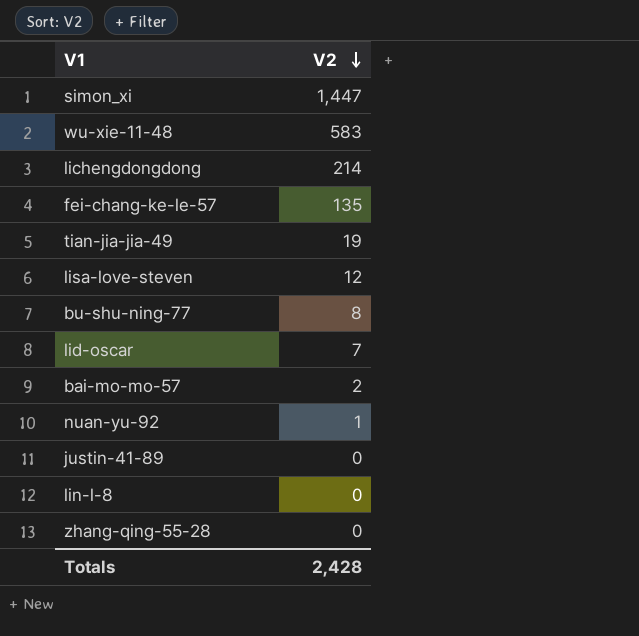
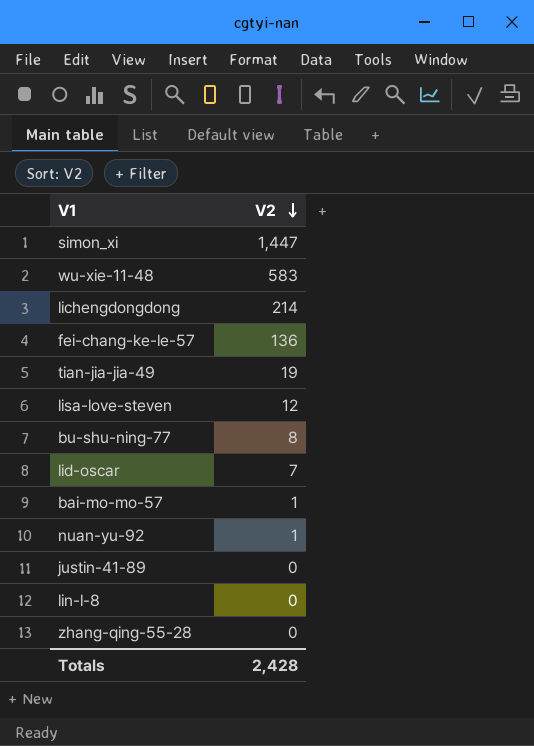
fei-chang-ke-le-57 | V2: 135 -> 136
bai-mo-mo-57 | V2: 2 -> 1

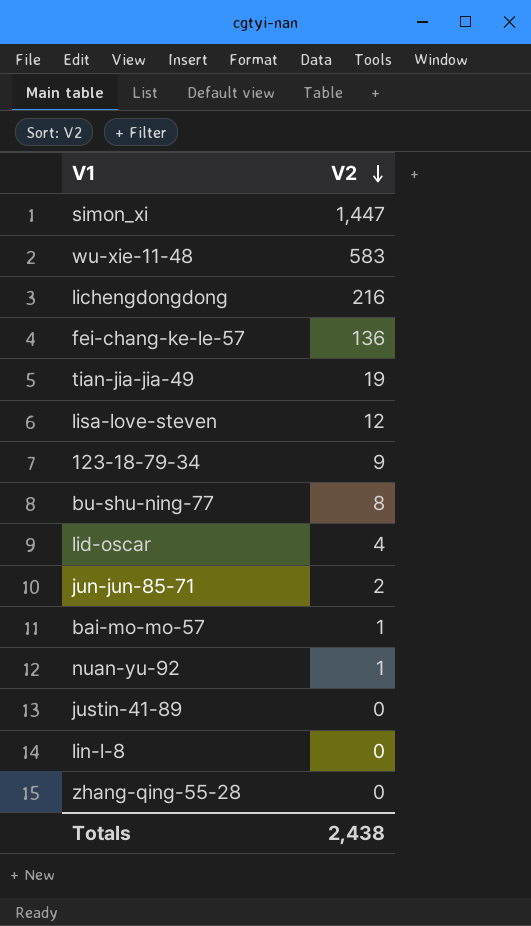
lichengdongdong | V2: 214 -> 216
row 123-18-79-34: none -> 9
lid-oscar | V2: 7 -> 4
row jun-jun-85-71: none -> 2
Totals | V2: 2,428 -> 2,438

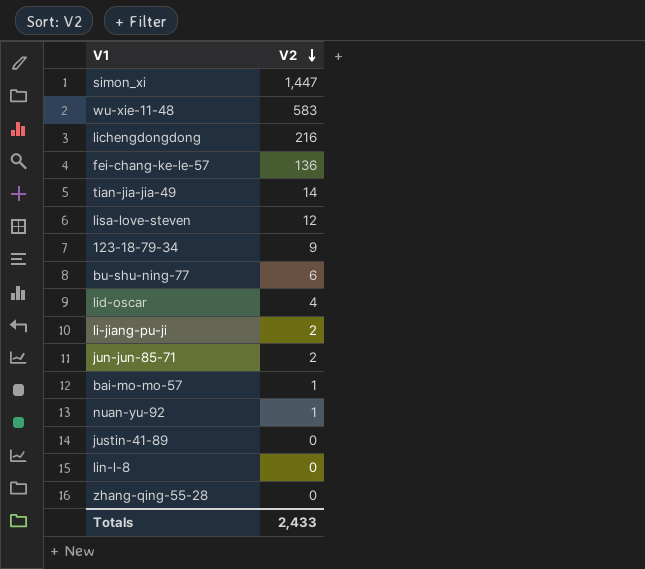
tian-jia-jia-49 | V2: 19 -> 14
bu-shu-ning-77 | V2: 8 -> 6
row li-jiang-pu-ji: none -> 2
Totals | V2: 2,438 -> 2,433

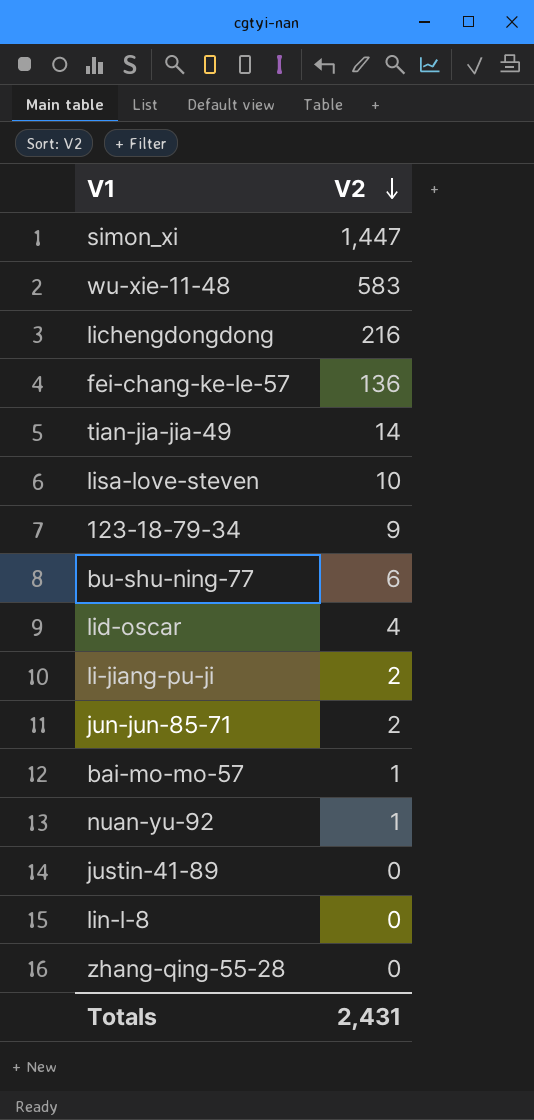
lisa-love-steven | V2: 12 -> 10
Totals | V2: 2,433 -> 2,431

